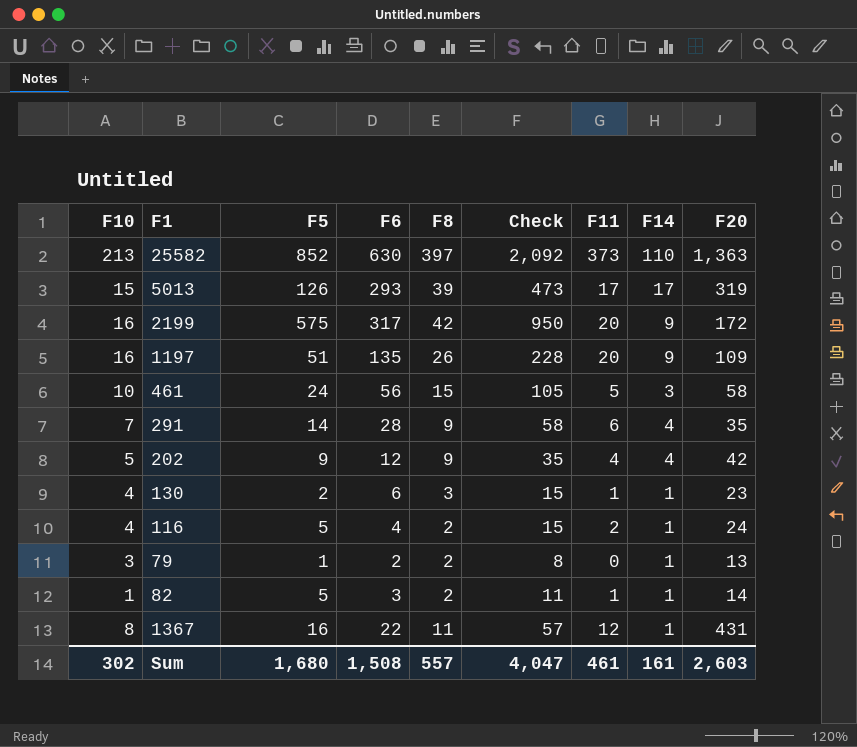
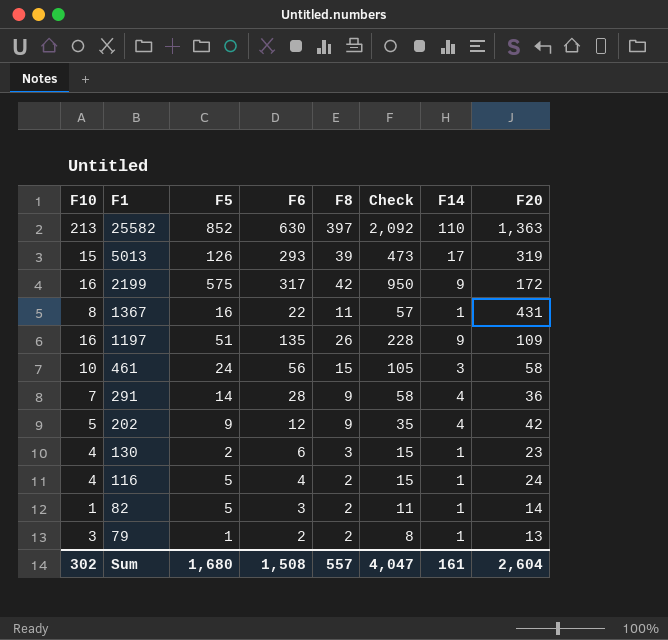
row order: none -> F1 descending
column F11 | position: 7 -> none
291 | F20: 35 -> 36
Sum | F20: 2,603 -> 2,604

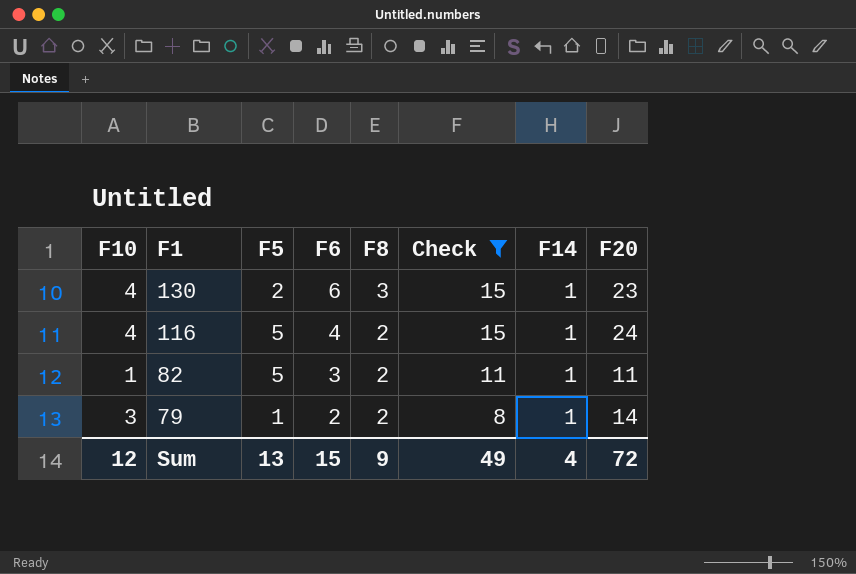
filter: none -> Check <= 15
82 | F20: 14 -> 11
79 | F20: 13 -> 14
Sum | F10: 302 -> 12
Sum | F5: 1,680 -> 13
Sum | F6: 1,508 -> 15
Sum | F8: 557 -> 9
Sum | Check: 4,047 -> 49
Sum | F14: 161 -> 4
Sum | F20: 2,604 -> 72

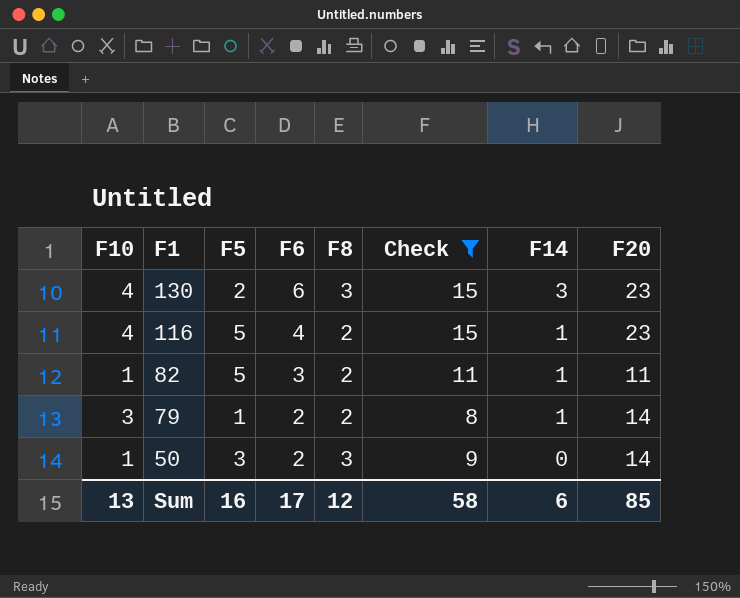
130 | F14: 1 -> 3
116 | F20: 24 -> 23
row 50: none -> 1 | 3 | 2 | 3 | 9 | 0 | 14
Sum | F10: 12 -> 13
Sum | F5: 13 -> 16
Sum | F6: 15 -> 17
Sum | F8: 9 -> 12
Sum | Check: 49 -> 58
Sum | F14: 4 -> 6
Sum | F20: 72 -> 85

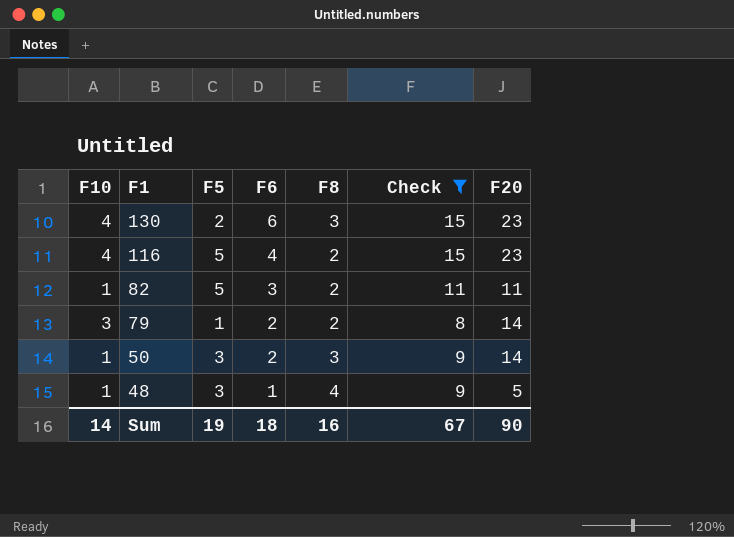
column F14 | position: 7 -> none
row 48: none -> 1 | 3 | 1 | 4 | 9 | 5
Sum | F10: 13 -> 14
Sum | F5: 16 -> 19
Sum | F6: 17 -> 18
Sum | F8: 12 -> 16
Sum | Check: 58 -> 67
Sum | F20: 85 -> 90

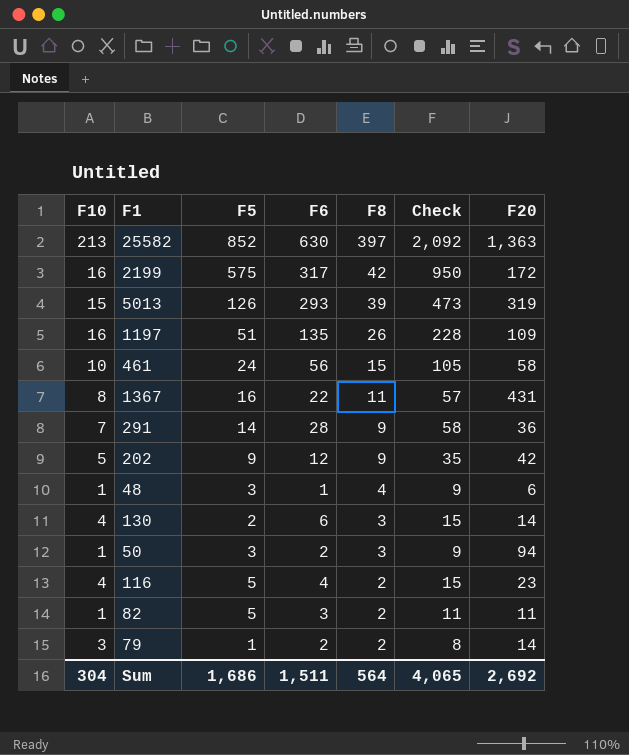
filter: Check <= 15 -> none
row order: F1 descending -> F8 descending
48 | F20: 5 -> 6
130 | F20: 23 -> 14
50 | F20: 14 -> 94
Sum | F10: 14 -> 304
Sum | F5: 19 -> 1,686
Sum | F6: 18 -> 1,511
Sum | F8: 16 -> 564
Sum | Check: 67 -> 4,065
Sum | F20: 90 -> 2,692

